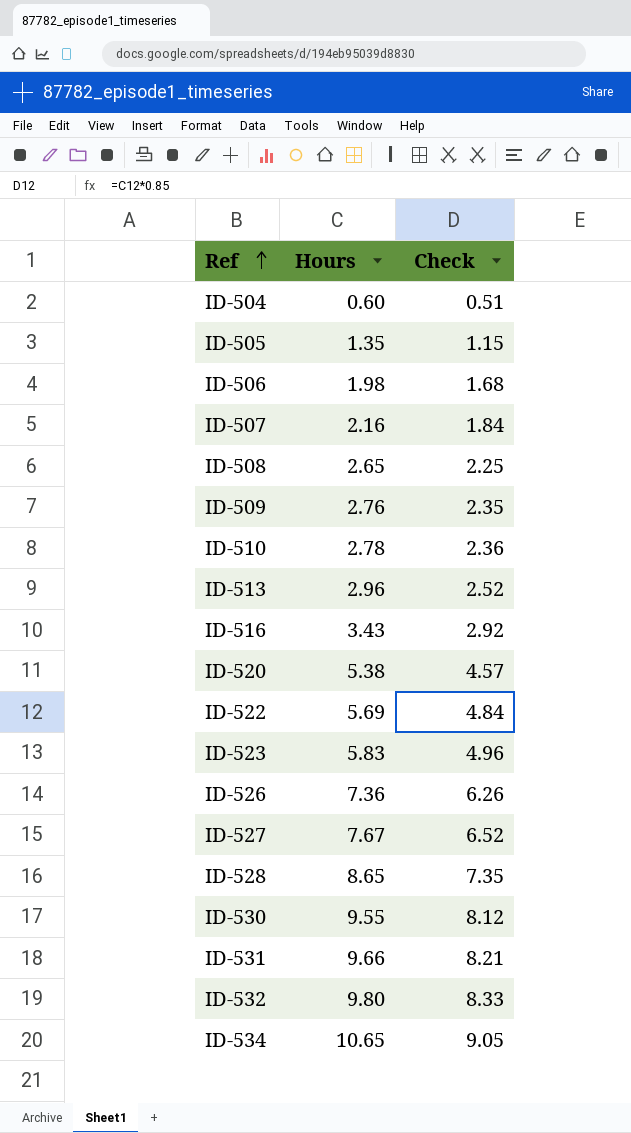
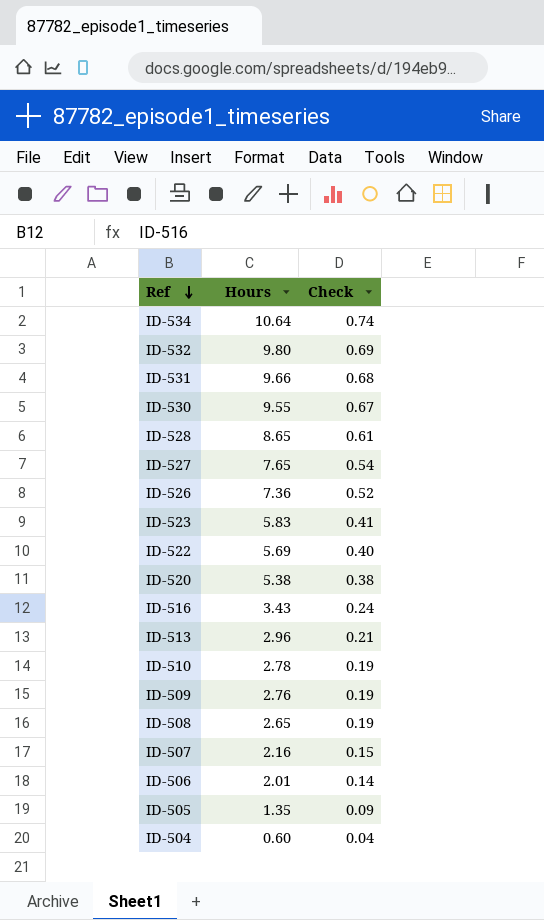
row order: Ref ascending -> Ref descending
column Check | formula: [Hours] * 0.85 -> [Hours] * 0.07
ID-534 | Hours: 10.65 -> 10.64
ID-527 | Hours: 7.67 -> 7.65
ID-506 | Hours: 1.98 -> 2.01

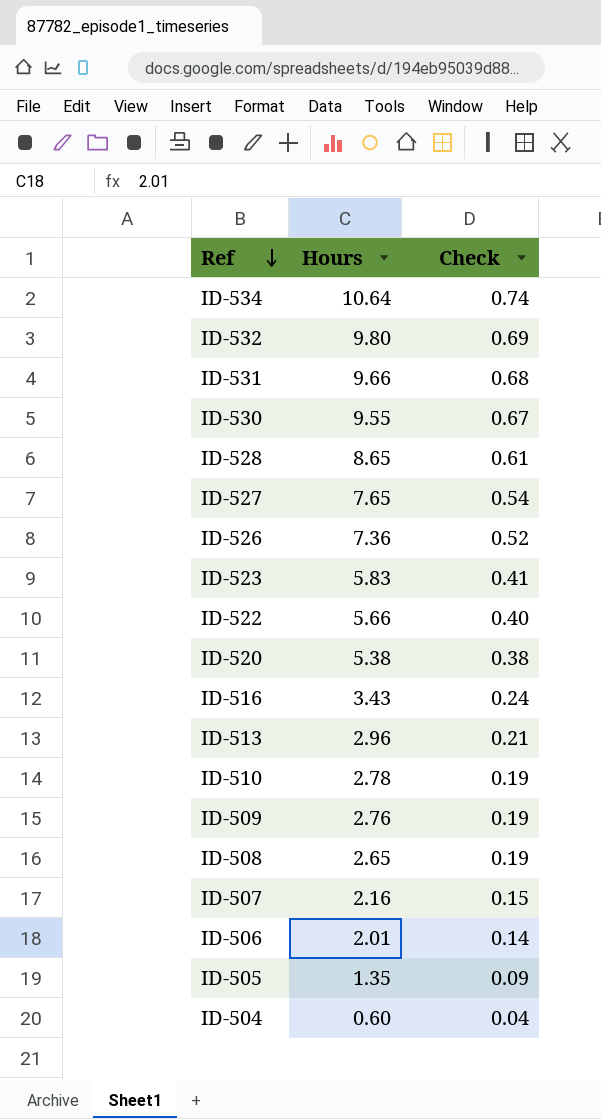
ID-522 | Hours: 5.69 -> 5.66

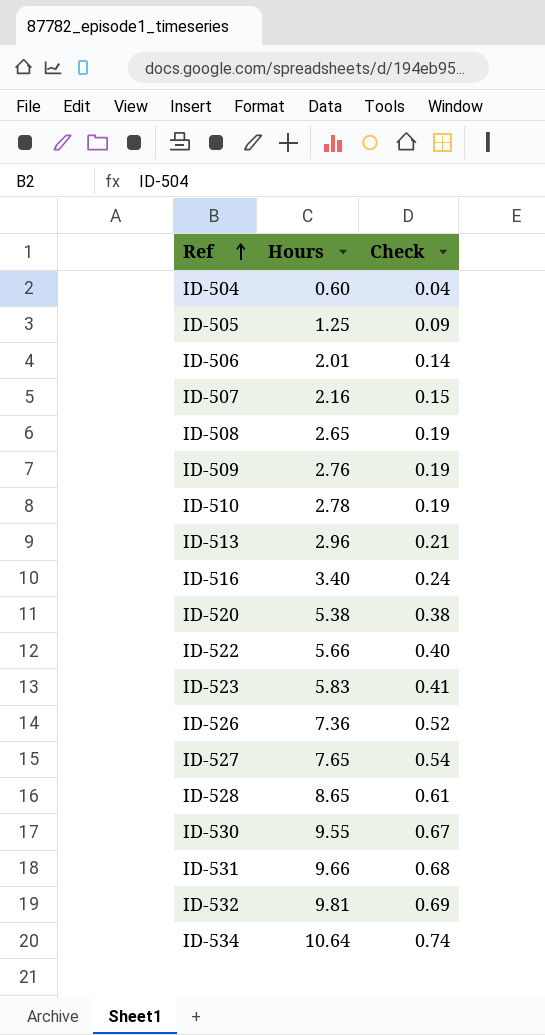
row order: Ref descending -> Ref ascending
ID-505 | Hours: 1.35 -> 1.25
ID-516 | Hours: 3.43 -> 3.40
ID-532 | Hours: 9.80 -> 9.81

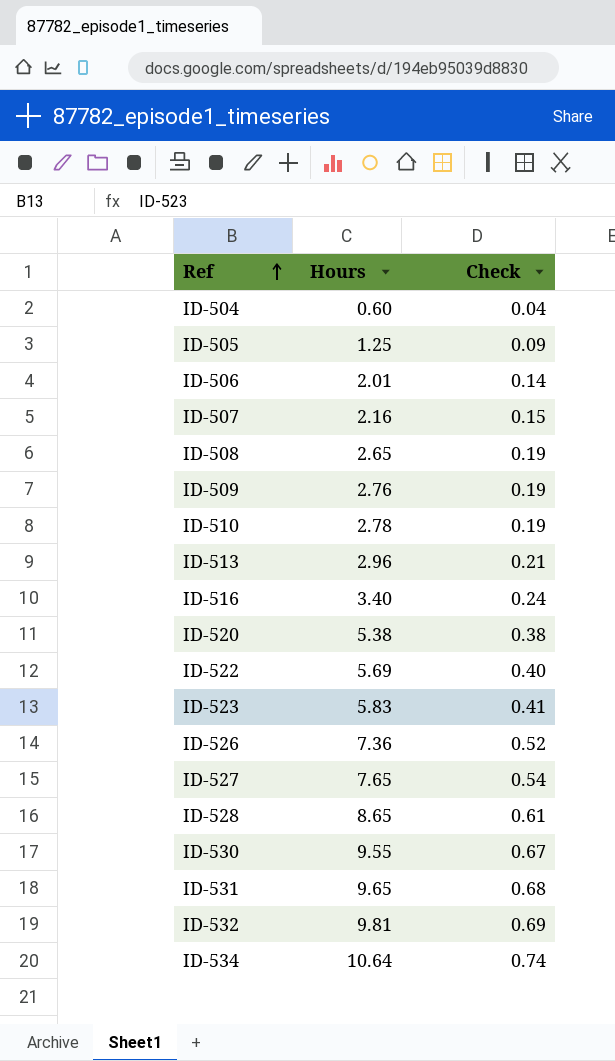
ID-522 | Hours: 5.66 -> 5.69
ID-531 | Hours: 9.66 -> 9.65

